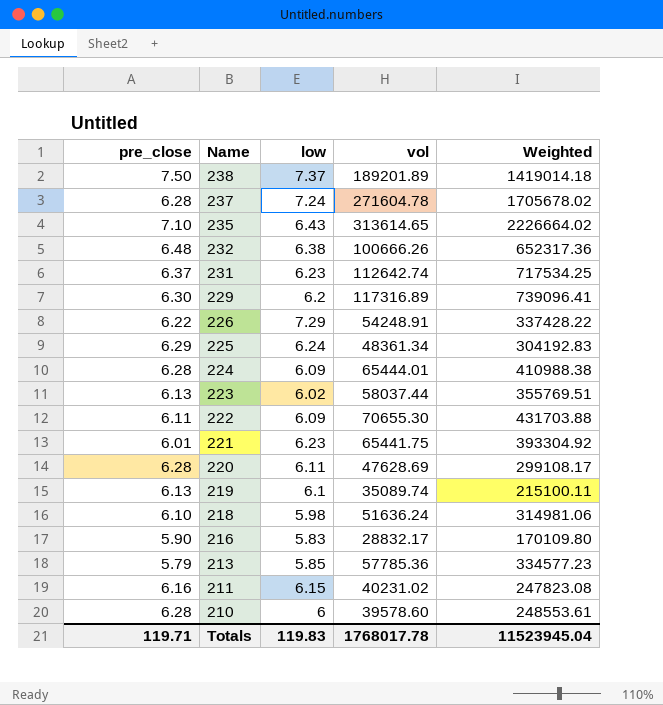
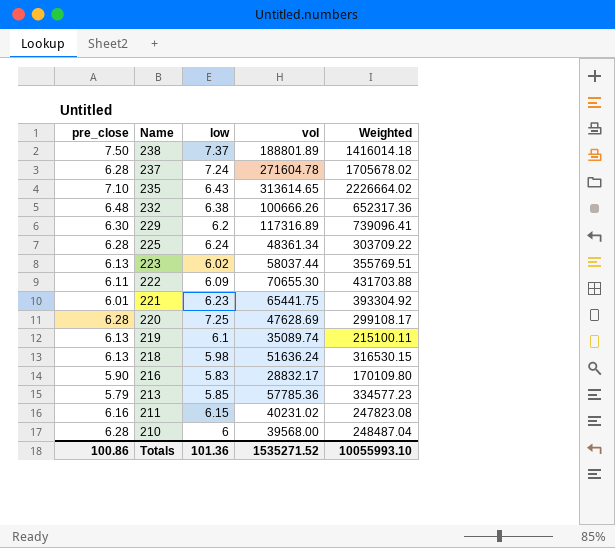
row 231: 6.37 | 6.23 | 112642.74 | 717534.25 -> none
row 226: 6.22 | 7.29 | 54248.91 | 337428.22 -> none
row 224: 6.28 | 6.09 | 65444.01 | 410988.38 -> none
238 | vol: 189201.89 -> 188801.89
238 | Weighted: 1419014.18 -> 1416014.18
225 | pre_close: 6.29 -> 6.28
225 | Weighted: 304192.83 -> 303709.22
220 | low: 6.11 -> 7.25
218 | pre_close: 6.10 -> 6.13
218 | Weighted: 314981.06 -> 316530.15
210 | vol: 39578.60 -> 39568.00
210 | Weighted: 248553.61 -> 248487.04
Totals | pre_close: 119.71 -> 100.86
Totals | low: 119.83 -> 101.36
Totals | vol: 1768017.78 -> 1535271.52
Totals | Weighted: 11523945.04 -> 10055993.10

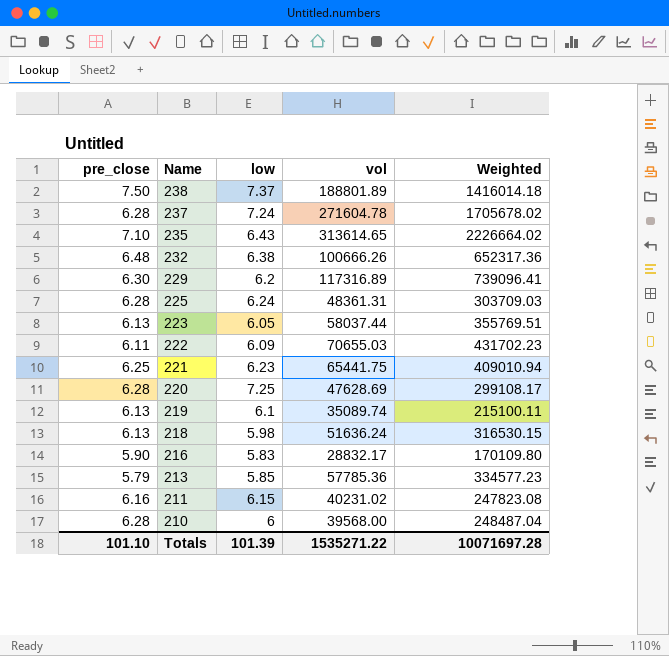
225 | vol: 48361.34 -> 48361.31
225 | Weighted: 303709.22 -> 303709.03
223 | low: 6.02 -> 6.05
222 | vol: 70655.30 -> 70655.03
222 | Weighted: 431703.88 -> 431702.23
221 | pre_close: 6.01 -> 6.25
221 | Weighted: 393304.92 -> 409010.94
Totals | pre_close: 100.86 -> 101.10
Totals | low: 101.36 -> 101.39
Totals | vol: 1535271.52 -> 1535271.22
Totals | Weighted: 10055993.10 -> 10071697.28

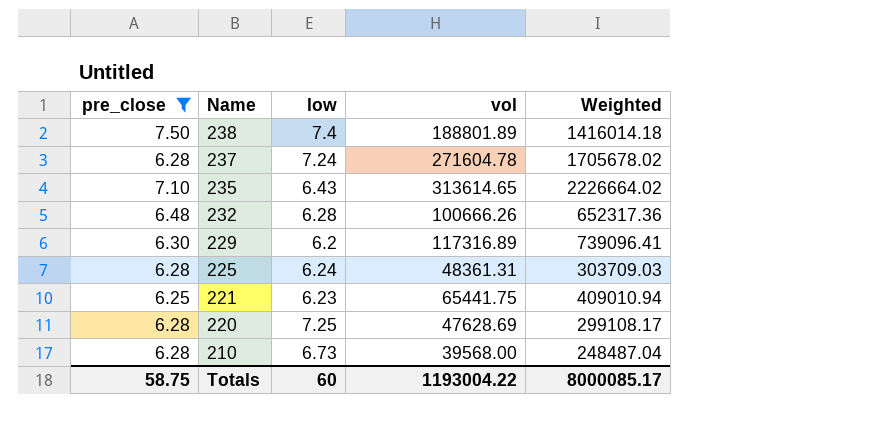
filter: none -> pre_close >= 6.25
238 | low: 7.37 -> 7.4
232 | low: 6.38 -> 6.28
210 | low: 6 -> 6.73
Totals | pre_close: 101.10 -> 58.75
Totals | low: 101.39 -> 60
Totals | vol: 1535271.22 -> 1193004.22
Totals | Weighted: 10071697.28 -> 8000085.17

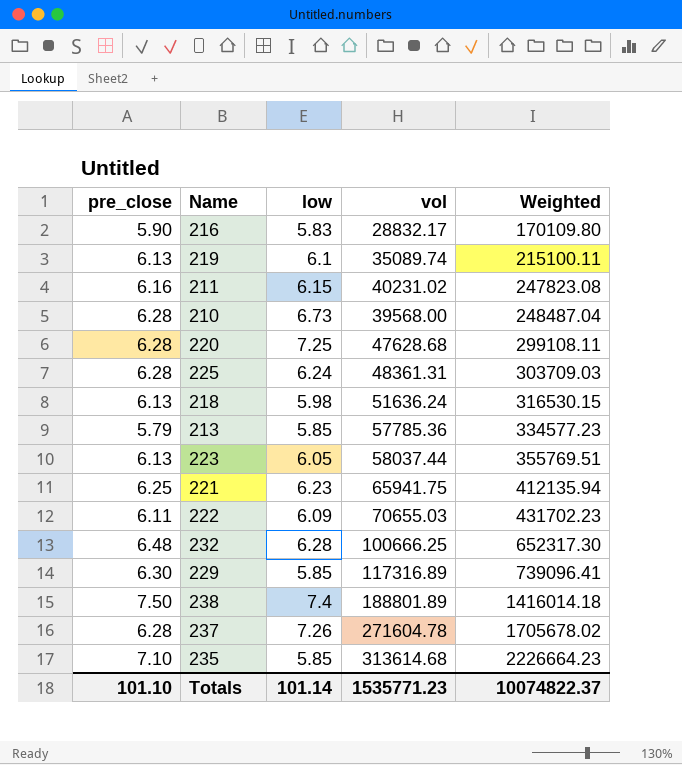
filter: pre_close >= 6.25 -> none
row order: Name descending -> Weighted ascending
220 | vol: 47628.69 -> 47628.68
220 | Weighted: 299108.17 -> 299108.11
221 | vol: 65441.75 -> 65941.75
221 | Weighted: 409010.94 -> 412135.94
232 | vol: 100666.26 -> 100666.25
232 | Weighted: 652317.36 -> 652317.30
229 | low: 6.2 -> 5.85
237 | low: 7.24 -> 7.26
235 | low: 6.43 -> 5.85
235 | vol: 313614.65 -> 313614.68
235 | Weighted: 2226664.02 -> 2226664.23
Totals | pre_close: 58.75 -> 101.10
Totals | low: 60 -> 101.14
Totals | vol: 1193004.22 -> 1535771.23
Totals | Weighted: 8000085.17 -> 10074822.37

